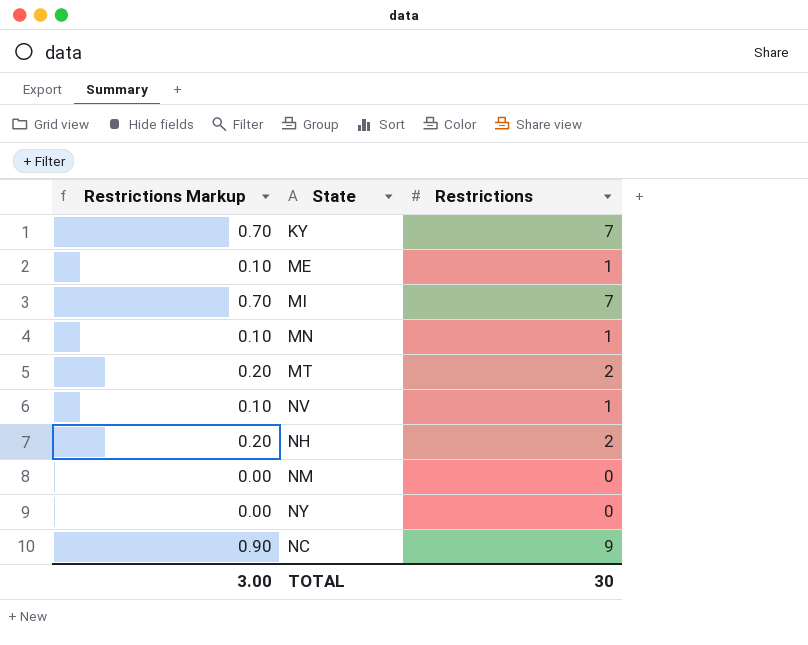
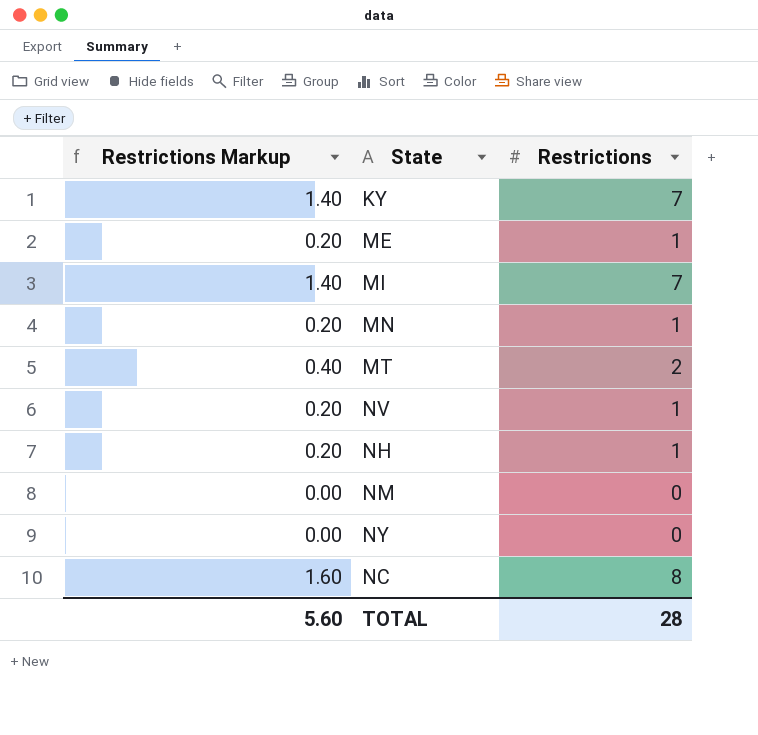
column Restrictions Markup | formula: [Restrictions] * 0.1 -> [Restrictions] * 0.2
NH | Restrictions: 2 -> 1
NC | Restrictions: 9 -> 8
TOTAL | Restrictions Markup: 3.00 -> 5.60
TOTAL | Restrictions: 30 -> 28

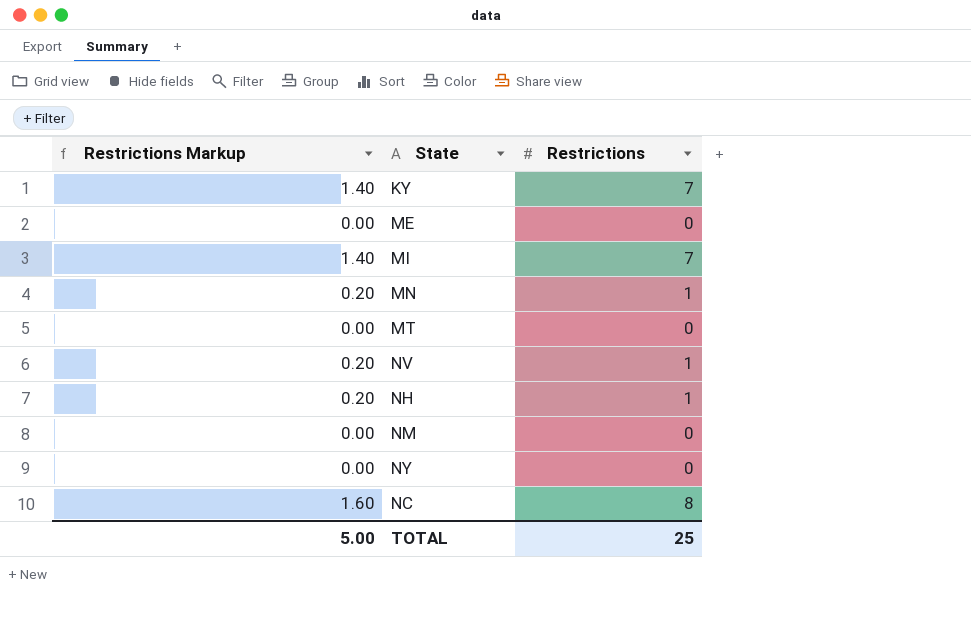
ME | Restrictions Markup: 0.20 -> 0.00
ME | Restrictions: 1 -> 0
MT | Restrictions Markup: 0.40 -> 0.00
MT | Restrictions: 2 -> 0
TOTAL | Restrictions Markup: 5.60 -> 5.00
TOTAL | Restrictions: 28 -> 25

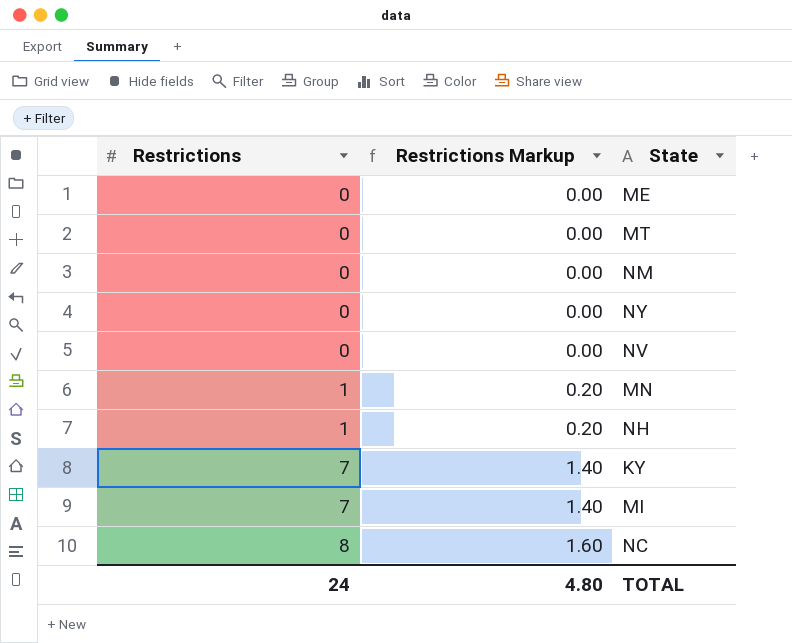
row order: none -> Restrictions ascending
column Restrictions | position: 3 -> 1
NV | Restrictions: 1 -> 0
NV | Restrictions Markup: 0.20 -> 0.00
TOTAL | Restrictions: 25 -> 24
TOTAL | Restrictions Markup: 5.00 -> 4.80

